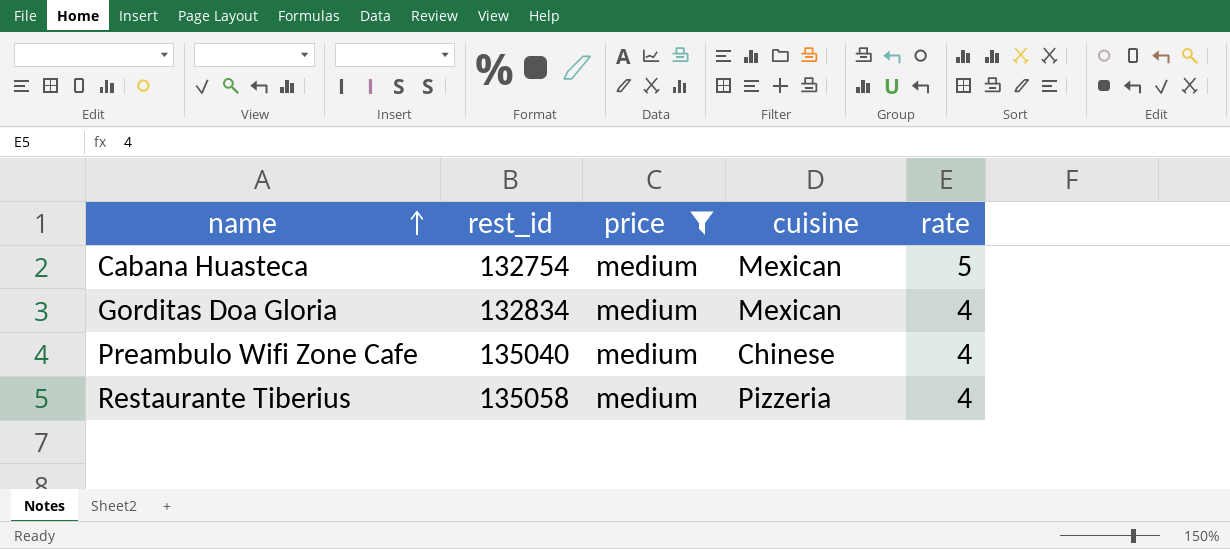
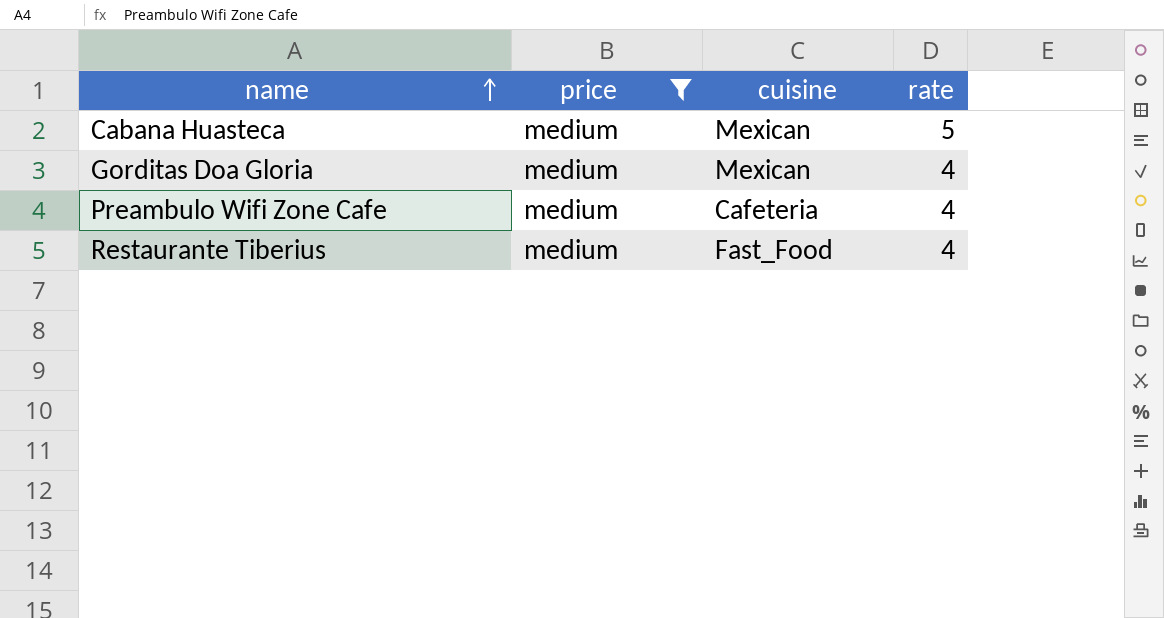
column rest_id | position: 2 -> none
Preambulo Wifi Zone Cafe | cuisine: Chinese -> Cafeteria
Restaurante Tiberius | cuisine: Pizzeria -> Fast_Food

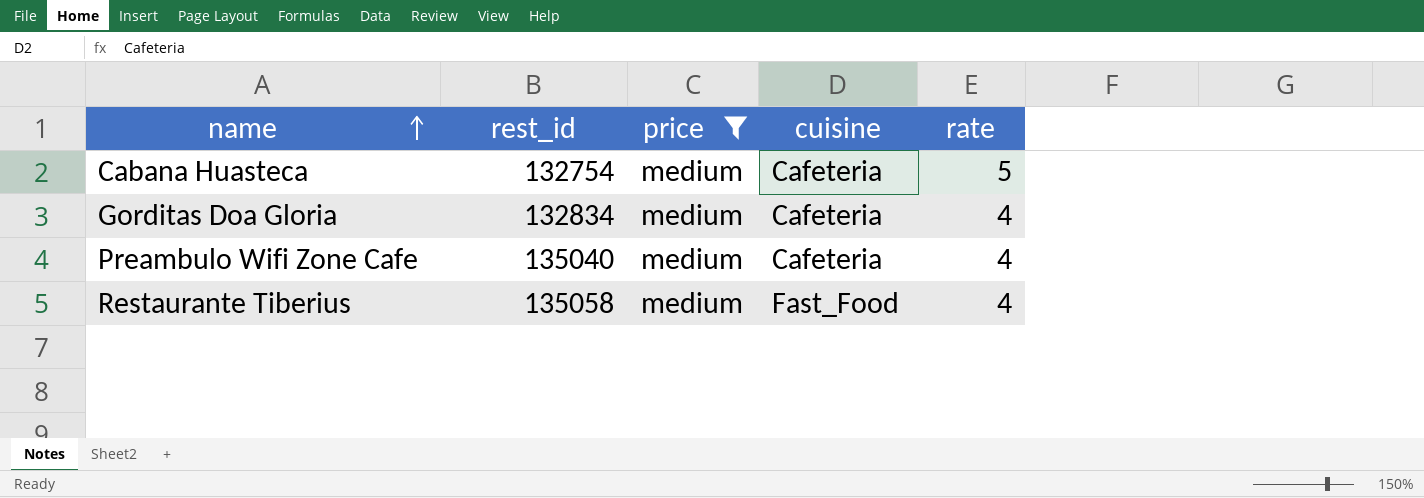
column rest_id | position: none -> 2
Cabana Huasteca | cuisine: Mexican -> Cafeteria
Gorditas Doa Gloria | cuisine: Mexican -> Cafeteria

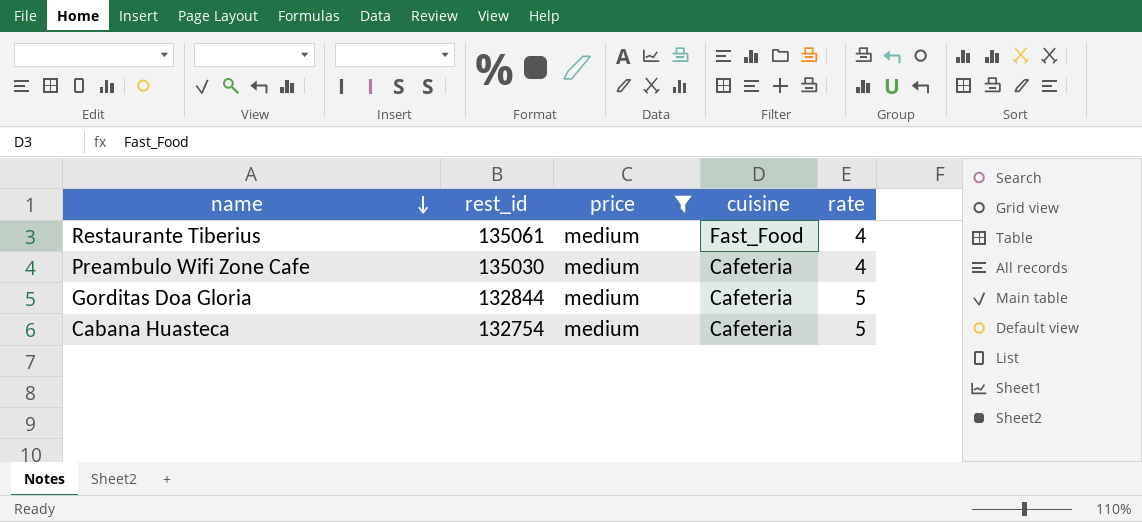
row order: name ascending -> name descending
Restaurante Tiberius | rest_id: 135058 -> 135061
Preambulo Wifi Zone Cafe | rest_id: 135040 -> 135030
Gorditas Doa Gloria | rest_id: 132834 -> 132844
Gorditas Doa Gloria | rate: 4 -> 5

